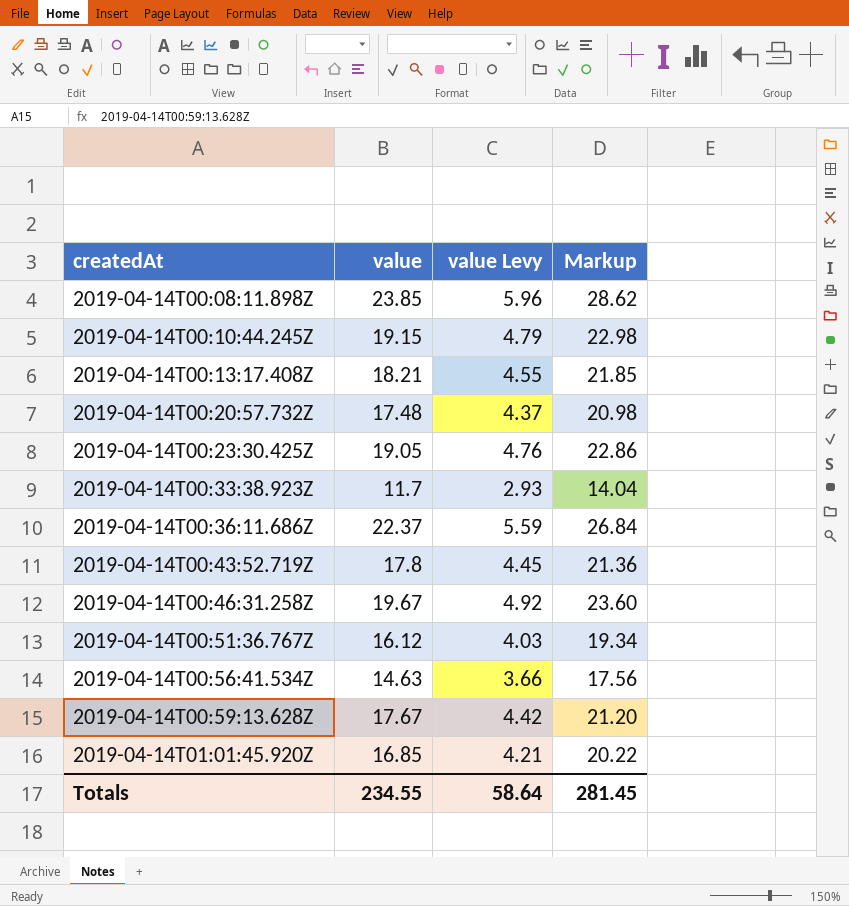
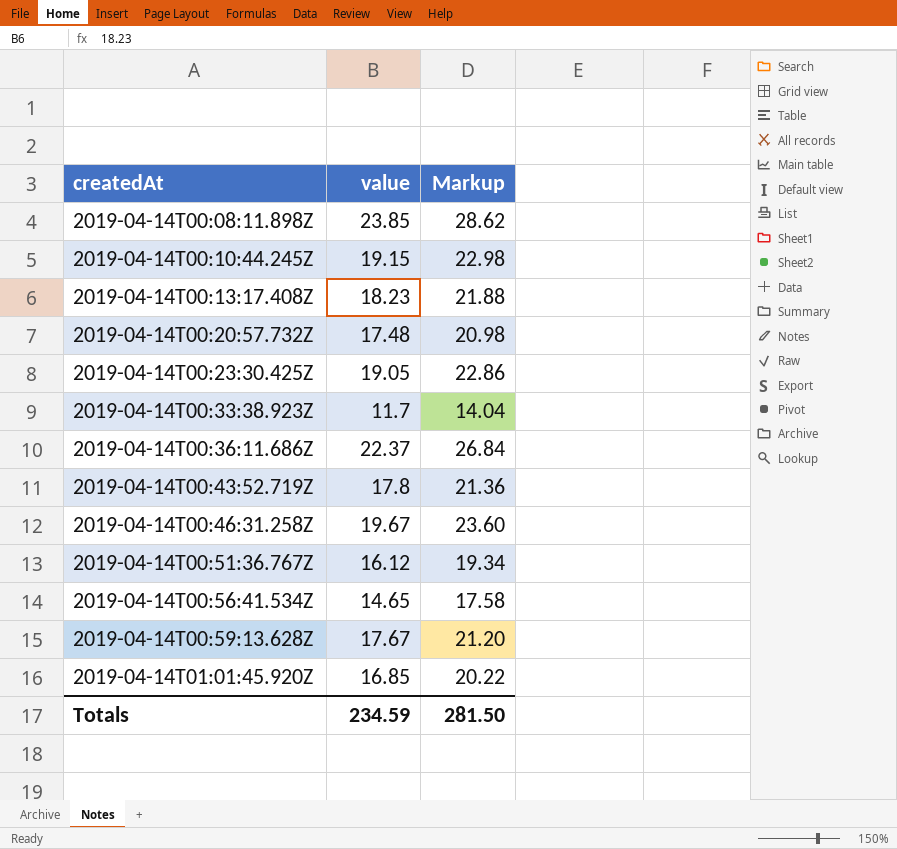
column value Levy | formula: [value] * 0.25 -> none
2019-04-14T00:13:17.408Z | value: 18.21 -> 18.23
2019-04-14T00:13:17.408Z | Markup: 21.85 -> 21.88
2019-04-14T00:56:41.534Z | value: 14.63 -> 14.65
2019-04-14T00:56:41.534Z | Markup: 17.56 -> 17.58
Totals | value: 234.55 -> 234.59
Totals | Markup: 281.45 -> 281.50

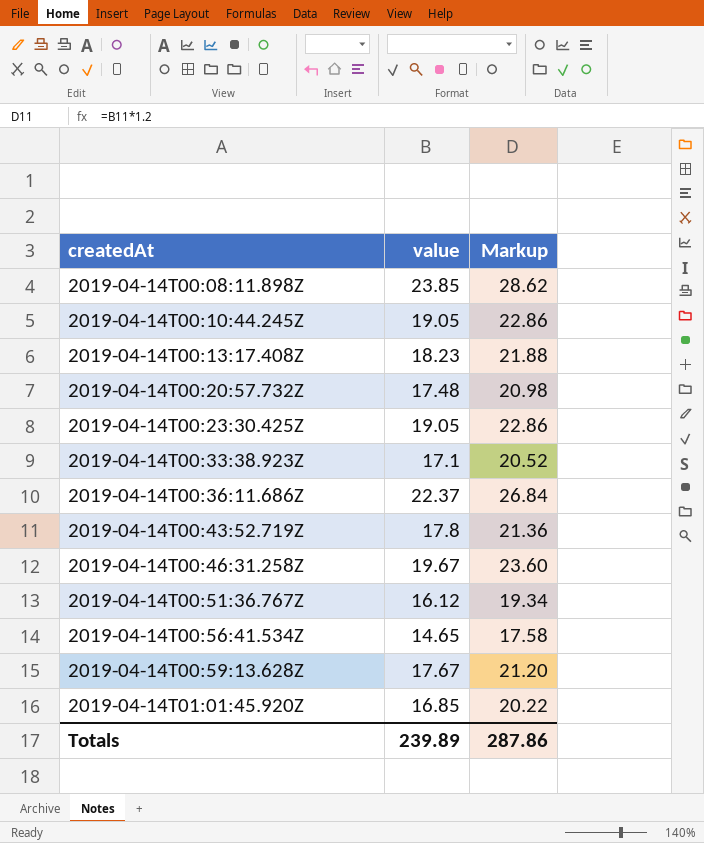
2019-04-14T00:10:44.245Z | value: 19.15 -> 19.05
2019-04-14T00:10:44.245Z | Markup: 22.98 -> 22.86
2019-04-14T00:33:38.923Z | value: 11.7 -> 17.1
2019-04-14T00:33:38.923Z | Markup: 14.04 -> 20.52
Totals | value: 234.59 -> 239.89
Totals | Markup: 281.50 -> 287.86

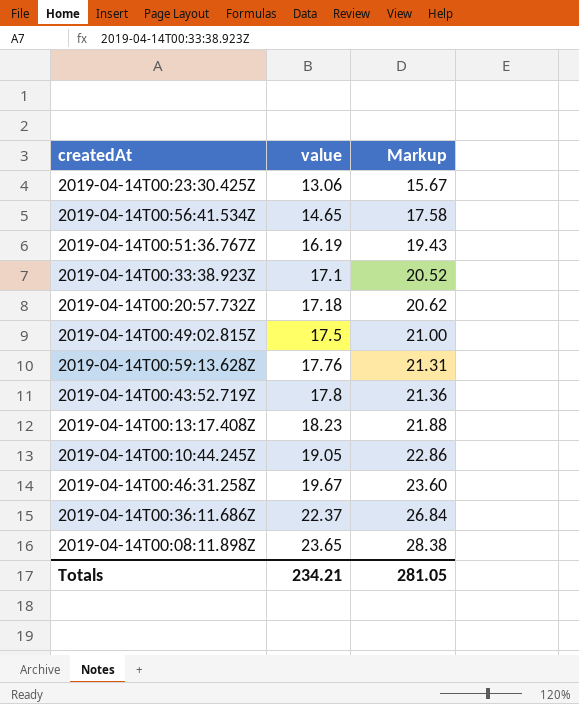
row order: createdAt ascending -> value ascending
row 2019-04-14T01:01:45.920Z: 16.85 | 20.22 -> none
2019-04-14T00:23:30.425Z | value: 19.05 -> 13.06
2019-04-14T00:23:30.425Z | Markup: 22.86 -> 15.67
2019-04-14T00:51:36.767Z | value: 16.12 -> 16.19
2019-04-14T00:51:36.767Z | Markup: 19.34 -> 19.43
2019-04-14T00:20:57.732Z | value: 17.48 -> 17.18
2019-04-14T00:20:57.732Z | Markup: 20.98 -> 20.62
row 2019-04-14T00:49:02.815Z: none -> 17.5 | 21.00
2019-04-14T00:59:13.628Z | value: 17.67 -> 17.76
2019-04-14T00:59:13.628Z | Markup: 21.20 -> 21.31
2019-04-14T00:08:11.898Z | value: 23.85 -> 23.65
2019-04-14T00:08:11.898Z | Markup: 28.62 -> 28.38
Totals | value: 239.89 -> 234.21
Totals | Markup: 287.86 -> 281.05

